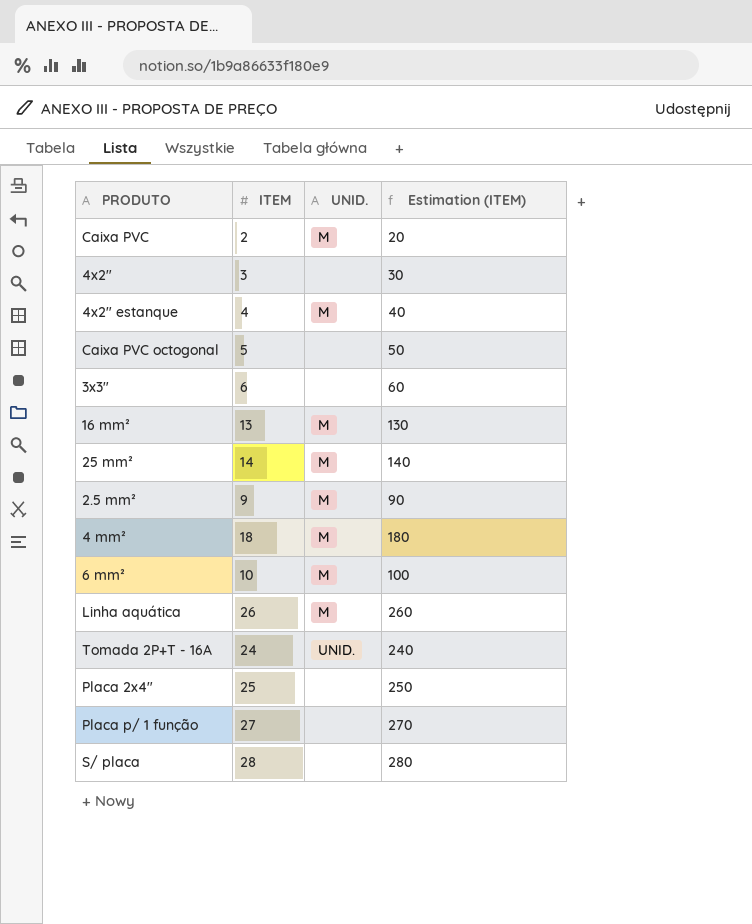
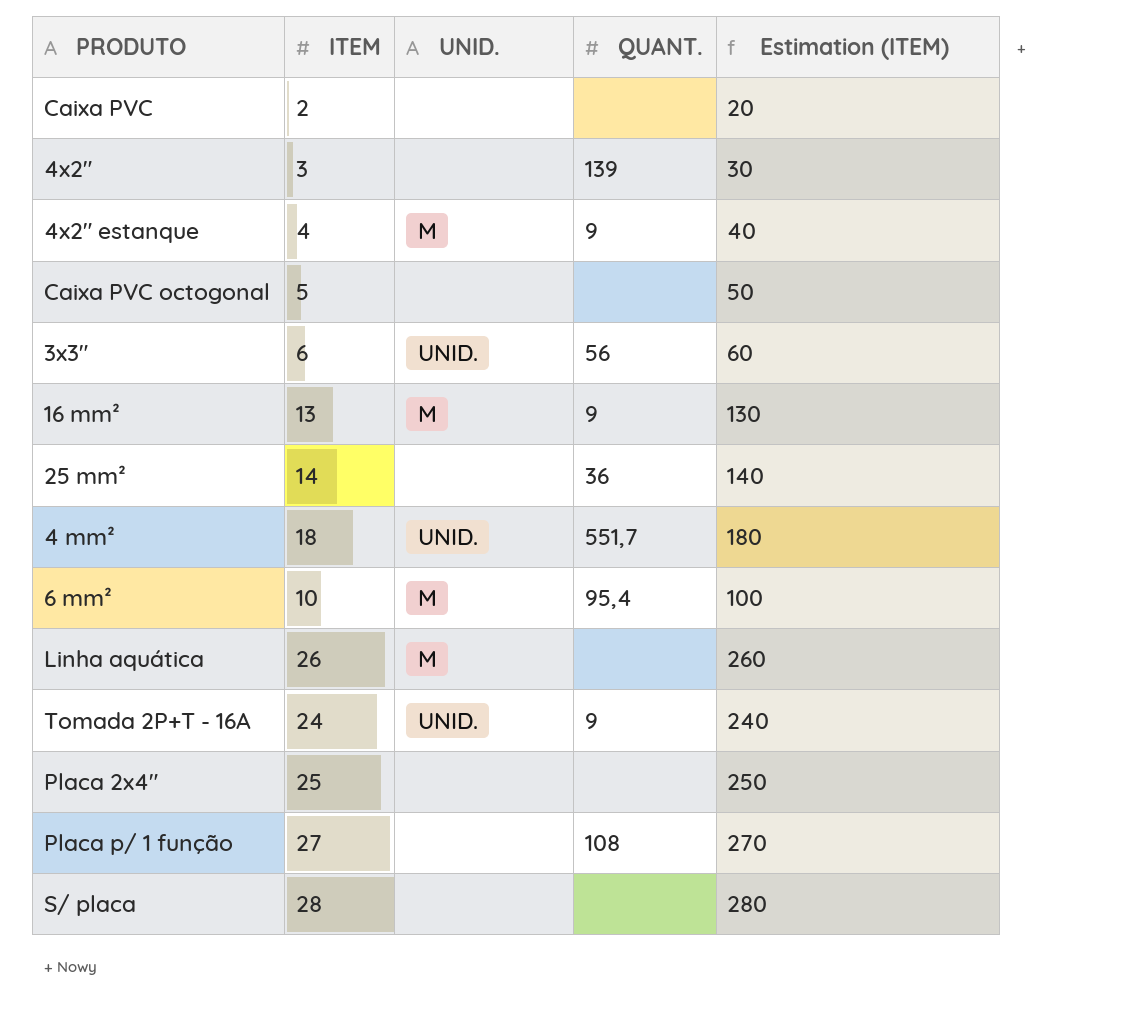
column QUANT. | position: none -> 4
row 2.5 mm²: 9 | M | 90 -> none
Caixa PVC | UNID.: M -> none
3x3" | UNID.: none -> UNID.
25 mm² | UNID.: M -> none
4 mm² | UNID.: M -> UNID.

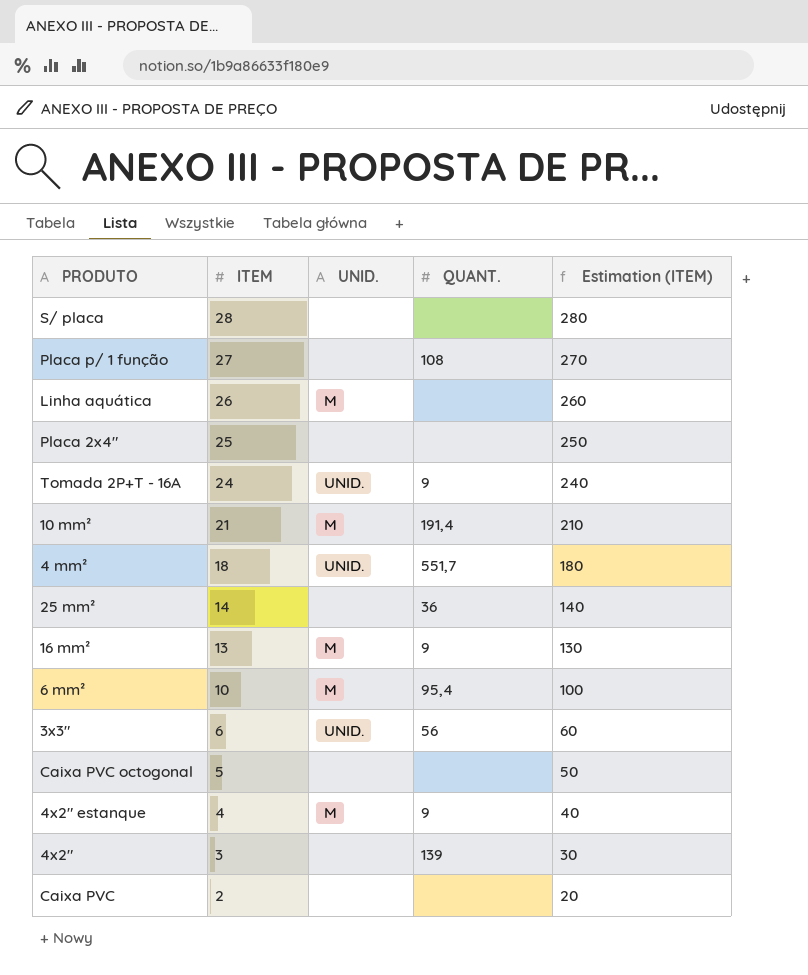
row order: none -> ITEM descending
row 10 mm²: none -> 21 | M | 191,4 | 210

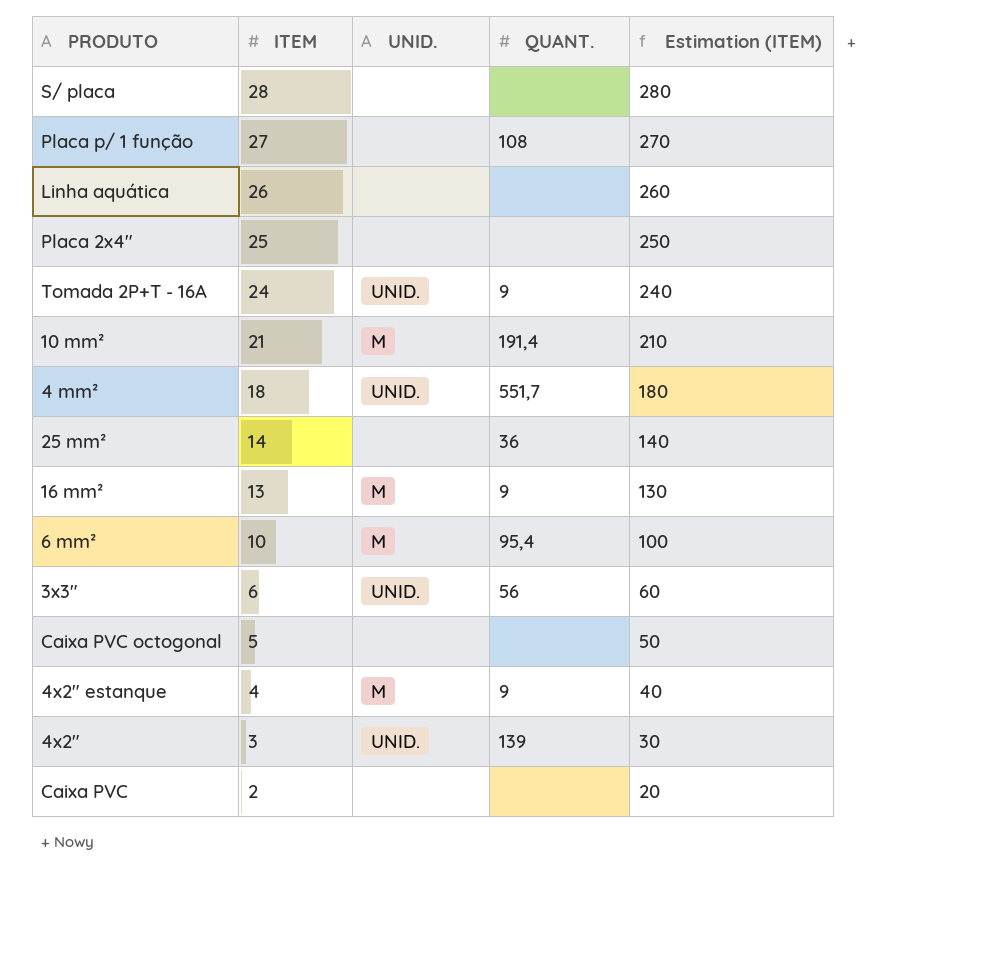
Linha aquática | UNID.: M -> none
4x2" | UNID.: none -> UNID.

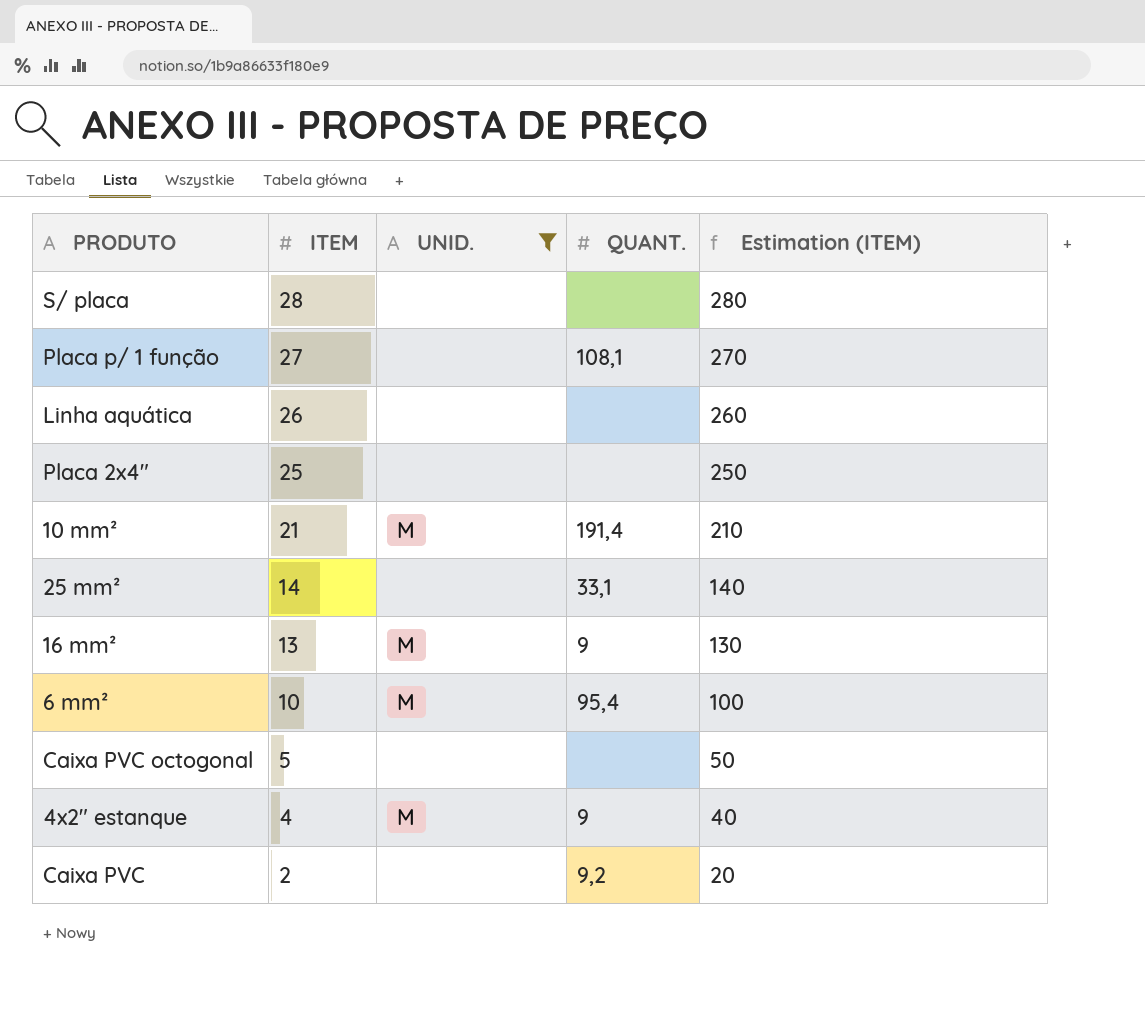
filter: none -> UNID. != UNID.
Placa p/ 1 função | QUANT.: 108 -> 108,1
25 mm² | QUANT.: 36 -> 33,1
Caixa PVC | QUANT.: none -> 9,2

